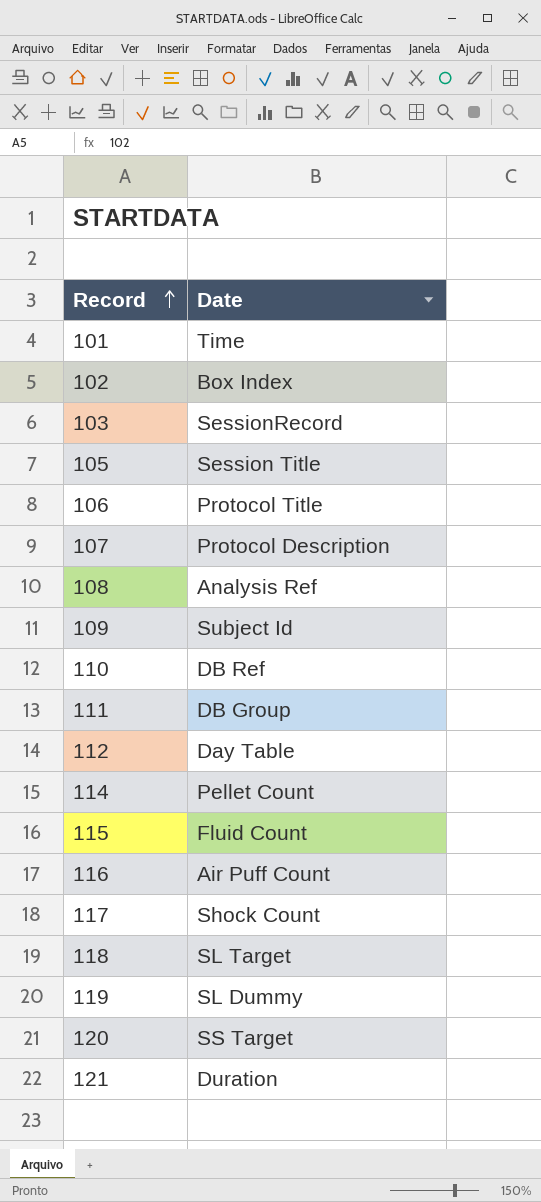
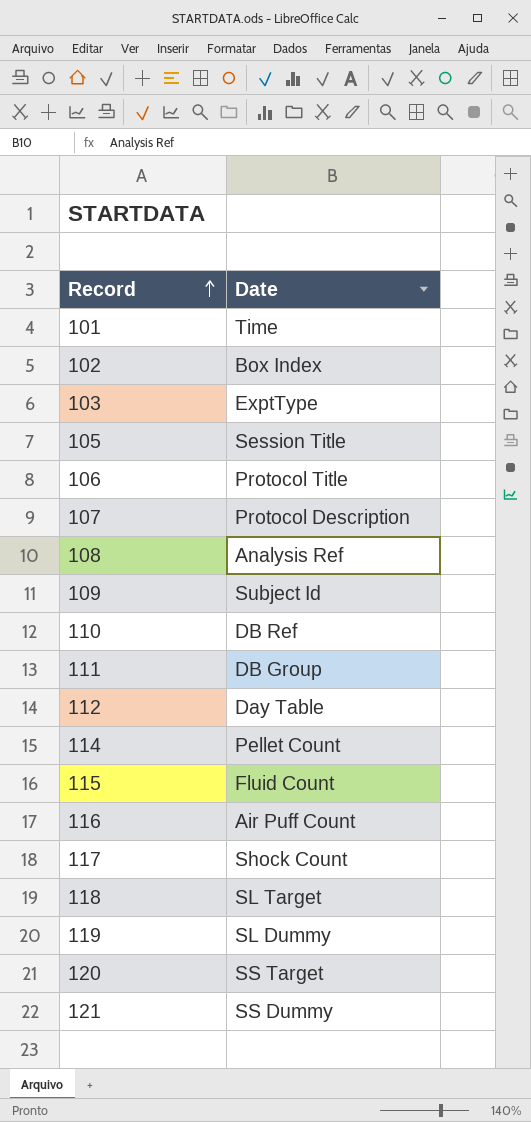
103 | Date: SessionRecord -> ExptType
121 | Date: Duration -> SS Dummy

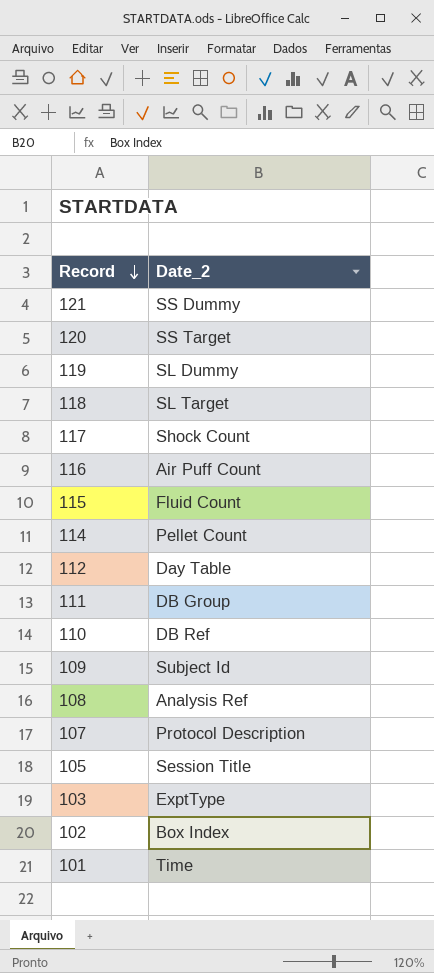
row order: Record ascending -> Record descending
column name: Date -> Date_2
row 106: Protocol Title -> none

